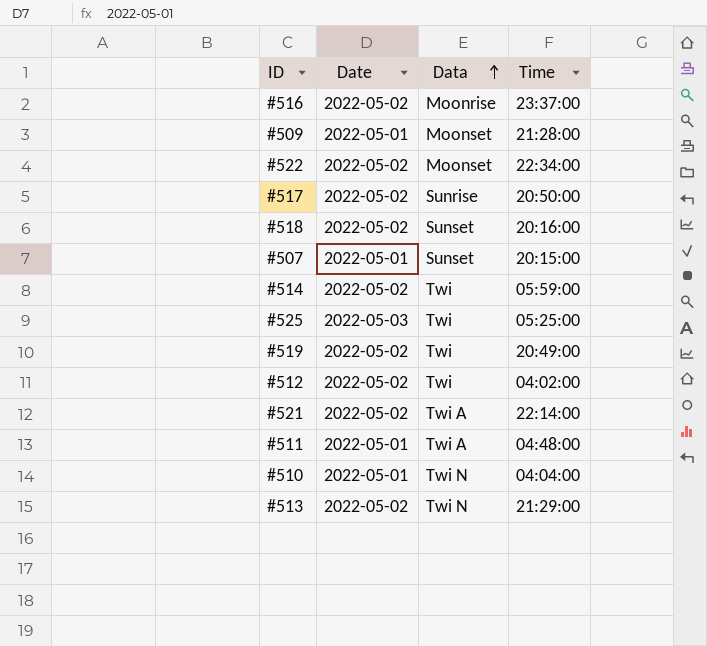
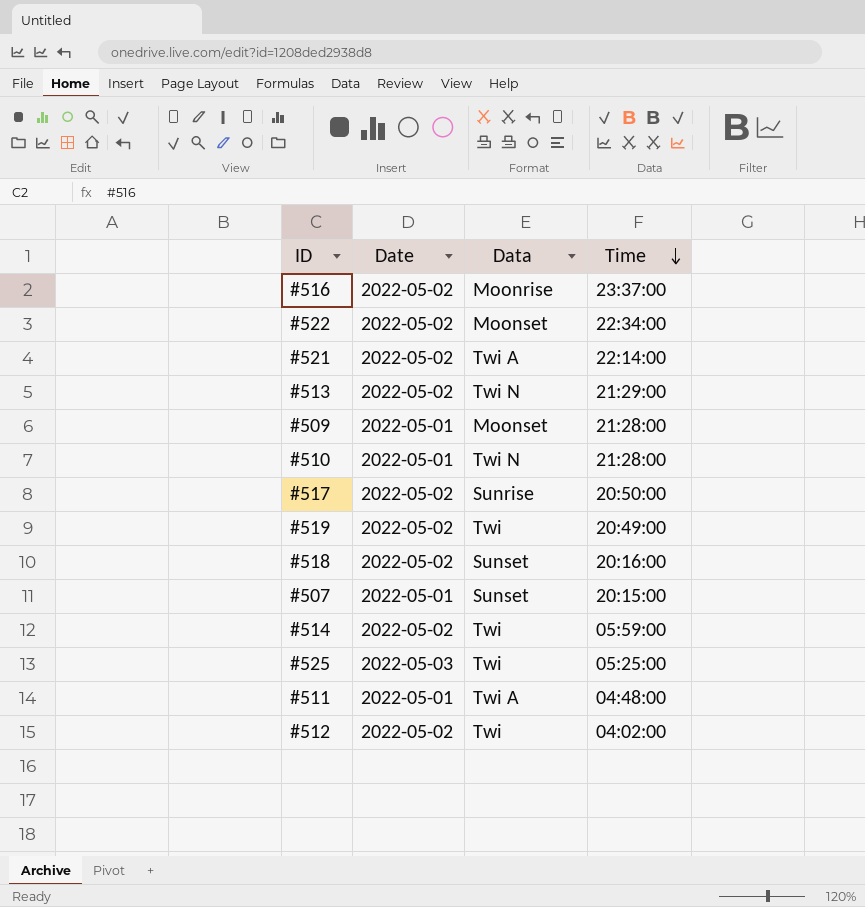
row order: Data ascending -> Time descending
#510 | Time: 04:04:00 -> 21:28:00

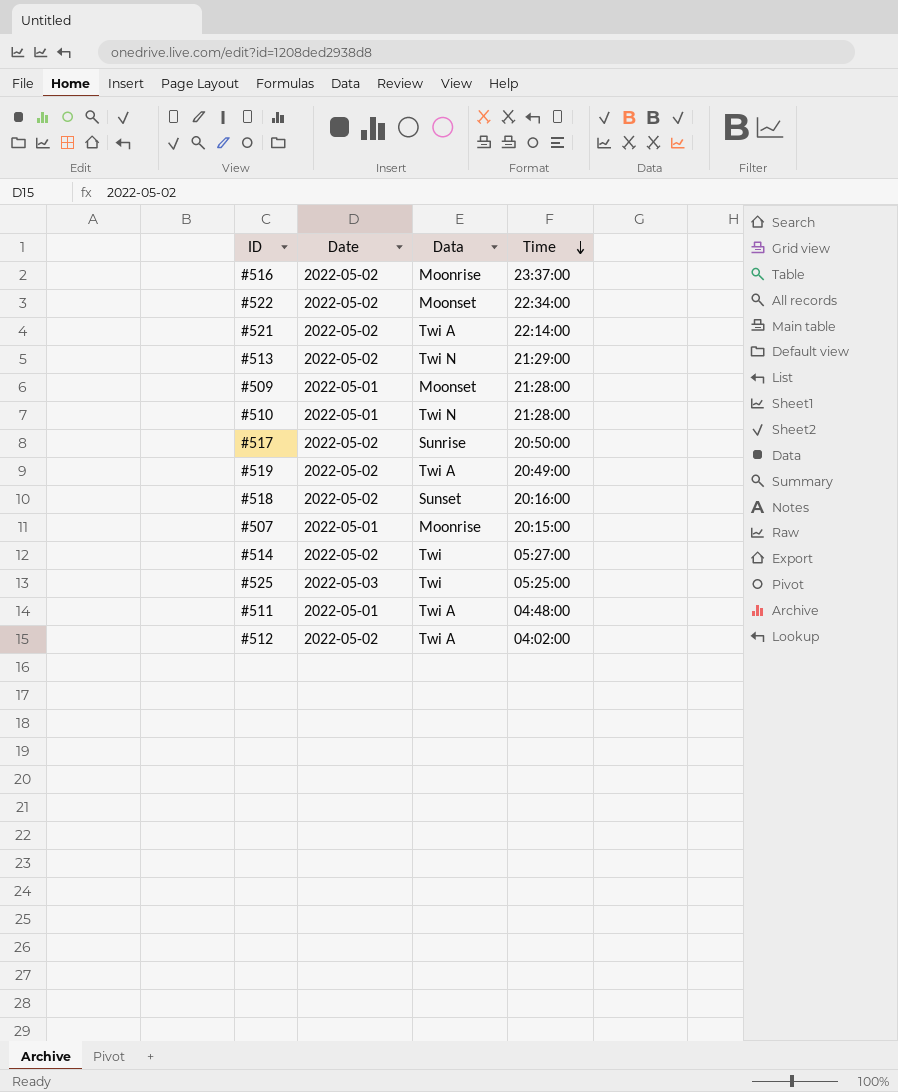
#519 | Data: Twi -> Twi A
#507 | Data: Sunset -> Moonrise
#514 | Time: 05:59:00 -> 05:27:00
#512 | Data: Twi -> Twi A

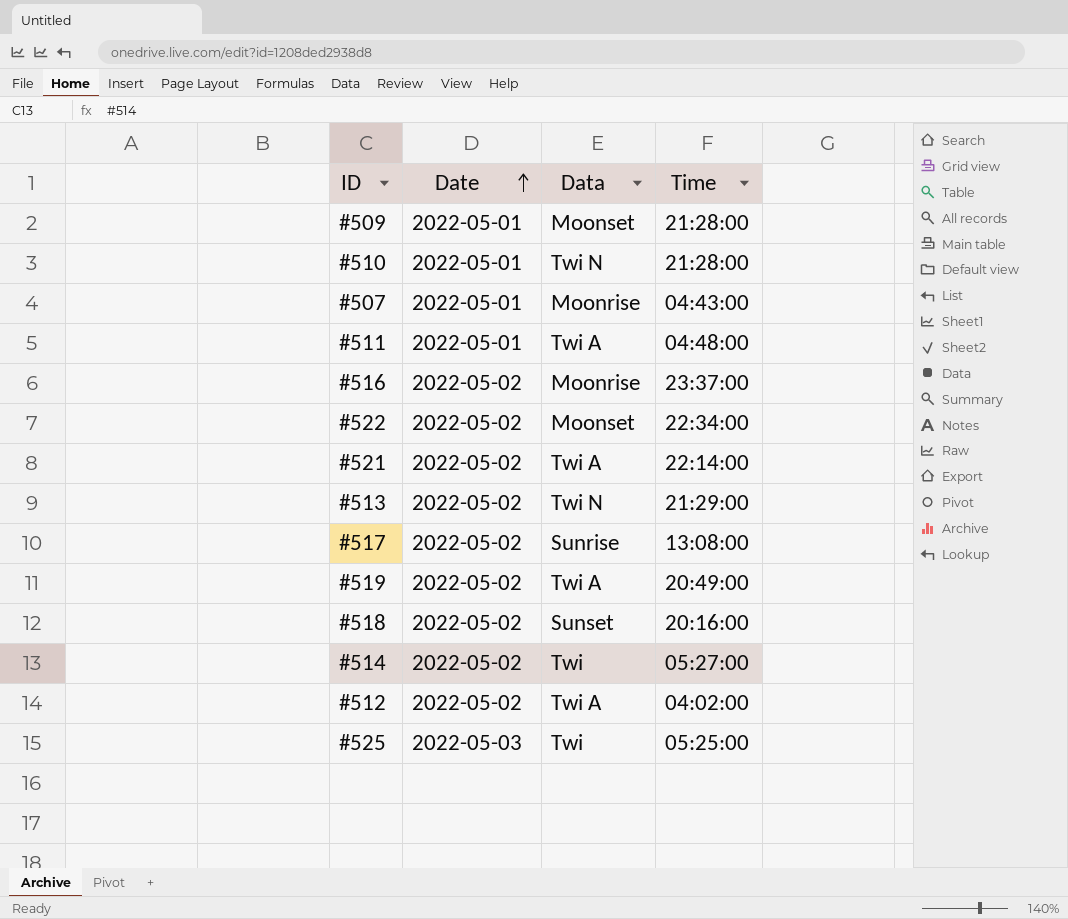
row order: Time descending -> Date ascending
#507 | Time: 20:15:00 -> 04:43:00
#517 | Time: 20:50:00 -> 13:08:00

